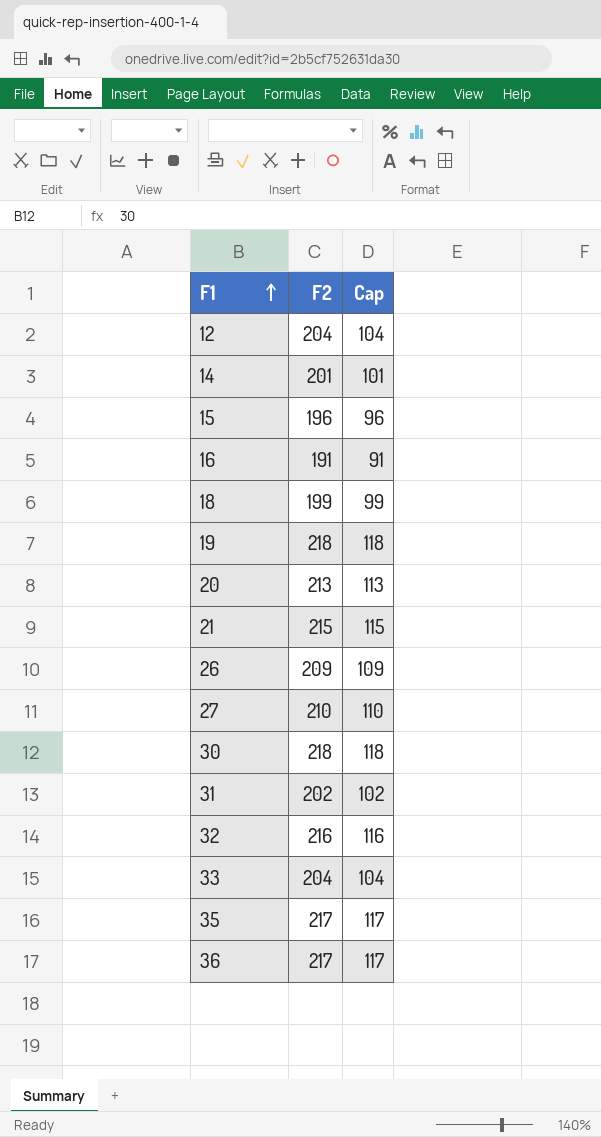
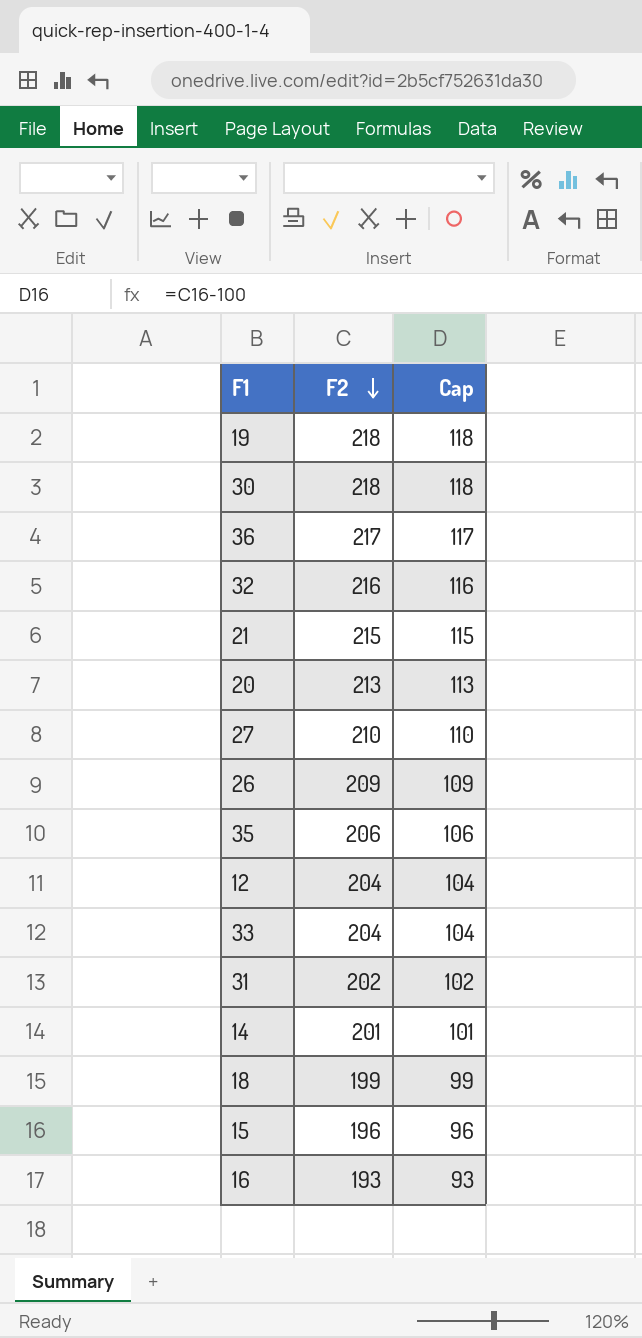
row order: F1 ascending -> F2 descending
35 | F2: 217 -> 206
35 | Cap: 117 -> 106
16 | F2: 191 -> 193
16 | Cap: 91 -> 93

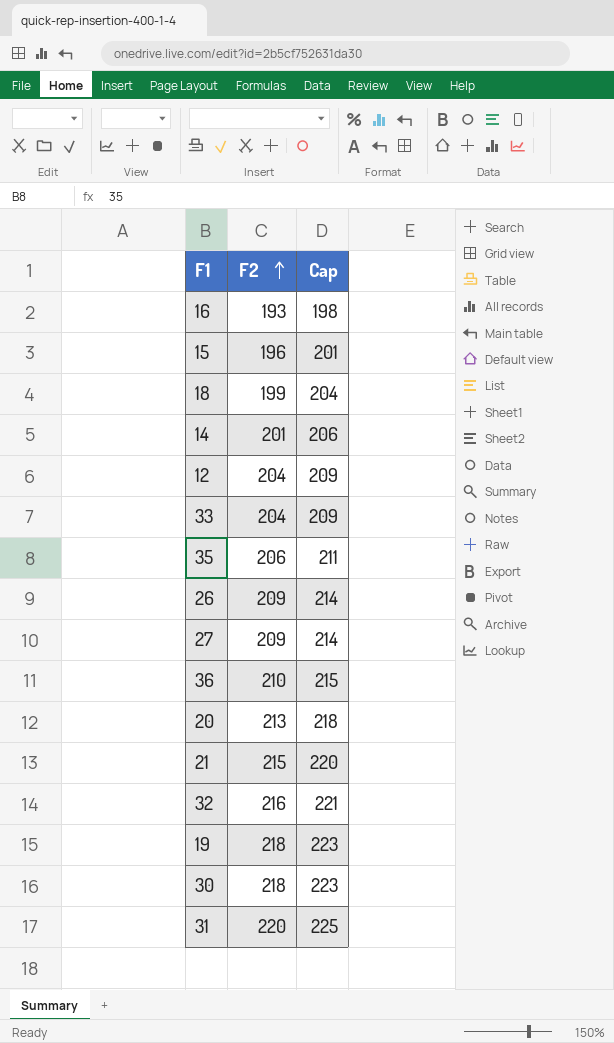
row order: F2 descending -> F2 ascending
column Cap | formula: [F2] - 100 -> [F2] + 5
27 | F2: 210 -> 209
36 | F2: 217 -> 210
31 | F2: 202 -> 220

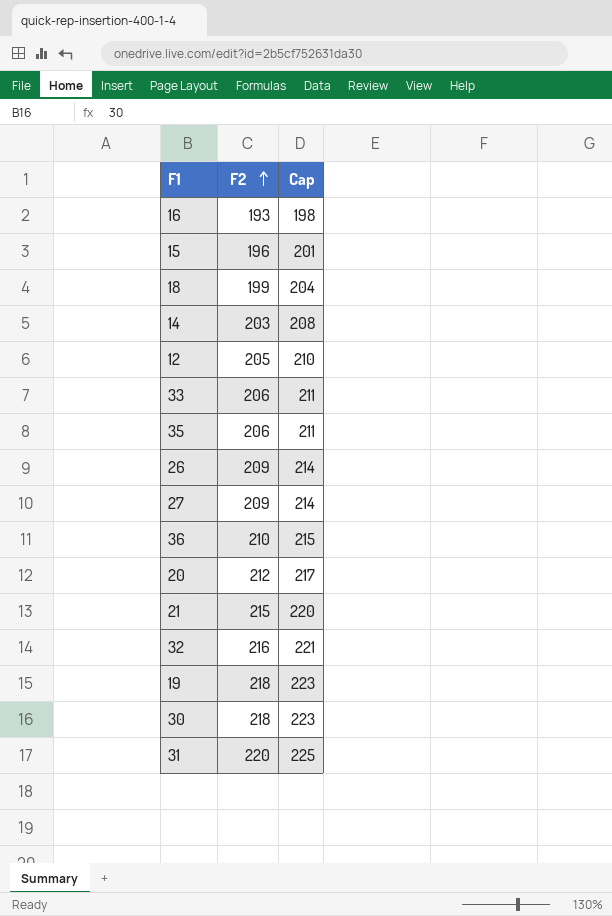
14 | F2: 201 -> 203
14 | Cap: 206 -> 208
12 | F2: 204 -> 205
12 | Cap: 209 -> 210
33 | F2: 204 -> 206
33 | Cap: 209 -> 211
20 | F2: 213 -> 212
20 | Cap: 218 -> 217

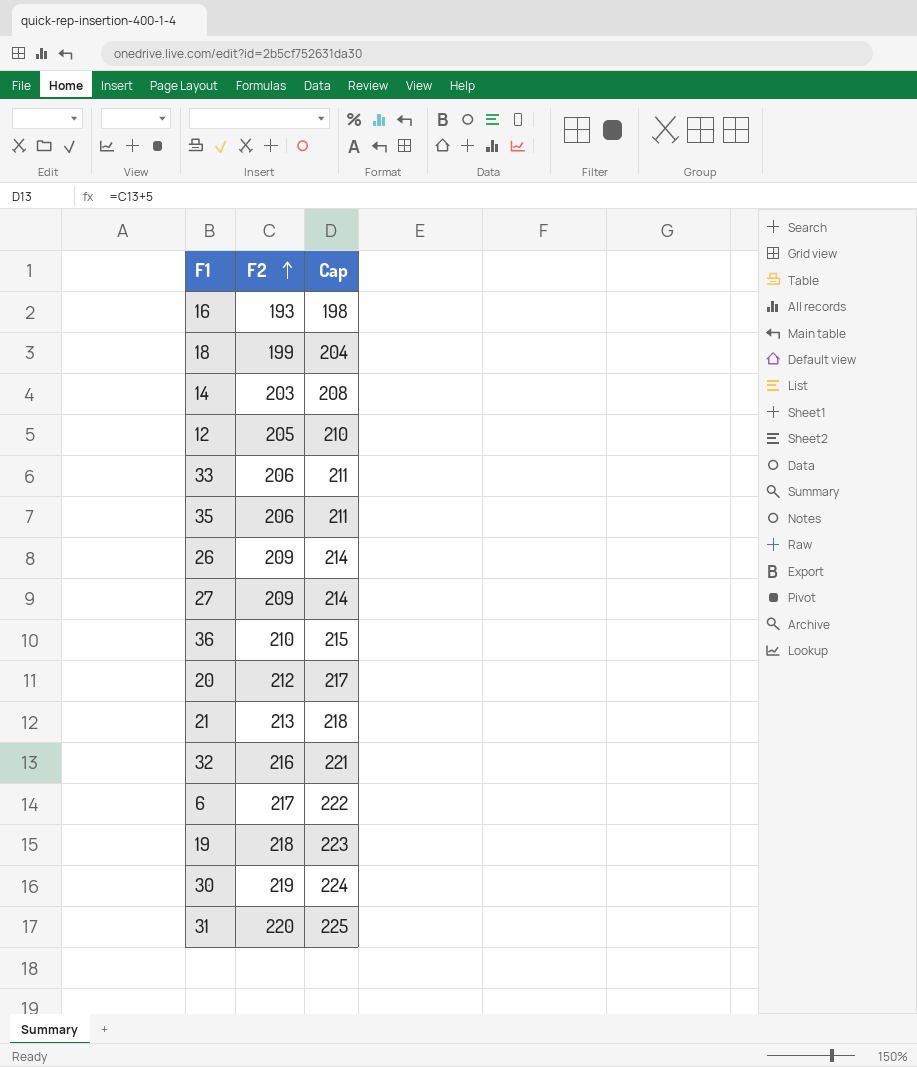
row 15: 196 | 201 -> none
21 | F2: 215 -> 213
21 | Cap: 220 -> 218
row 6: none -> 217 | 222
30 | F2: 218 -> 219
30 | Cap: 223 -> 224

